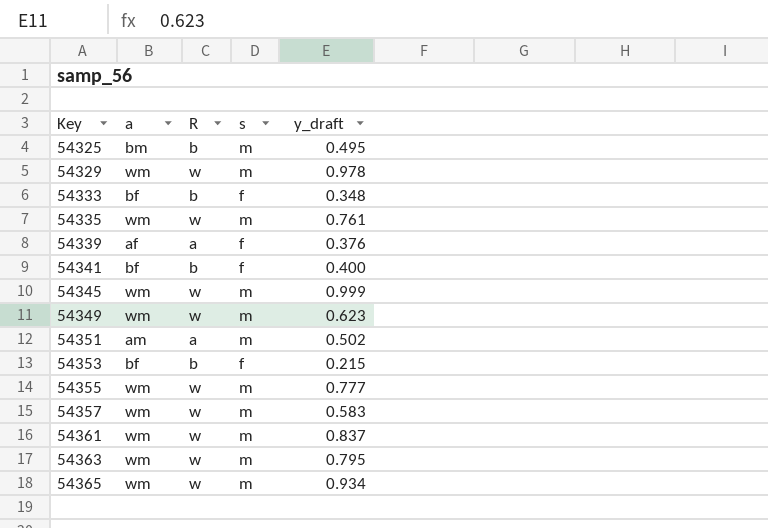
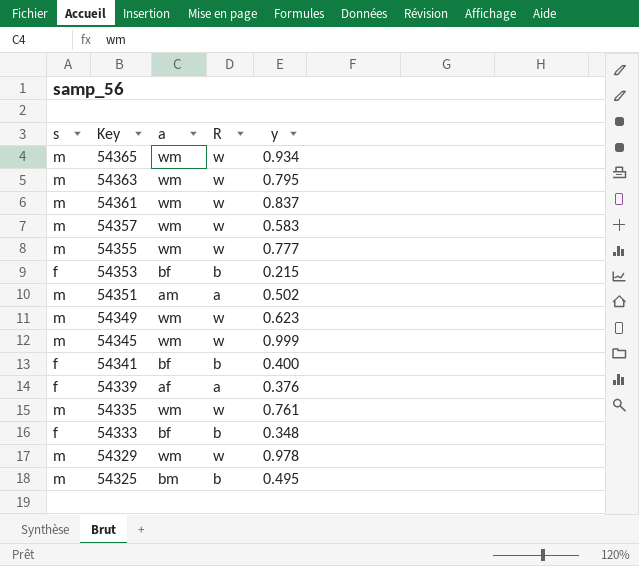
row order: Key ascending -> Key descending
column s | position: 4 -> 1
column name: y_draft -> y

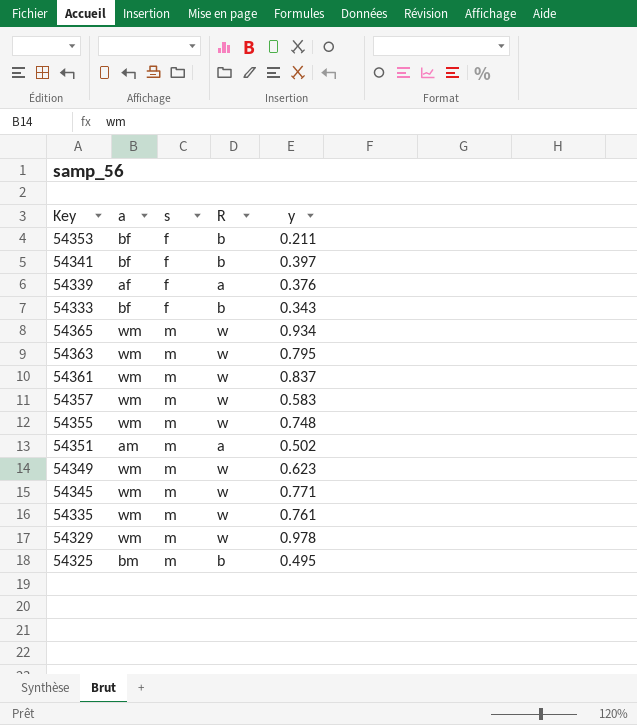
row order: Key descending -> s ascending
column s | position: 1 -> 3
54353 | y: 0.215 -> 0.211
54341 | y: 0.400 -> 0.397
54333 | y: 0.348 -> 0.343
54355 | y: 0.777 -> 0.748
54345 | y: 0.999 -> 0.771

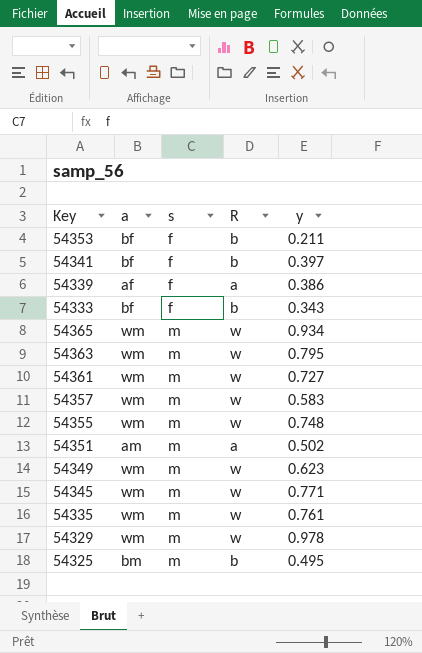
54339 | y: 0.376 -> 0.386
54361 | y: 0.837 -> 0.727

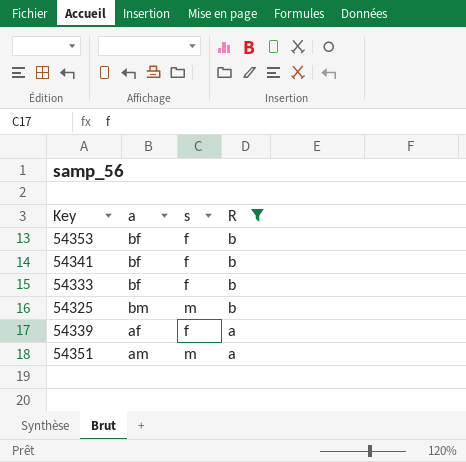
filter: none -> R != w
row order: s ascending -> R descending
column y | position: 5 -> none

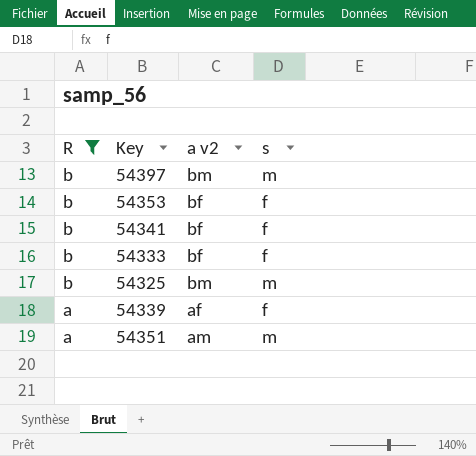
column R | position: 4 -> 1
column name: a -> a v2
row 54397: none -> b | bm | m

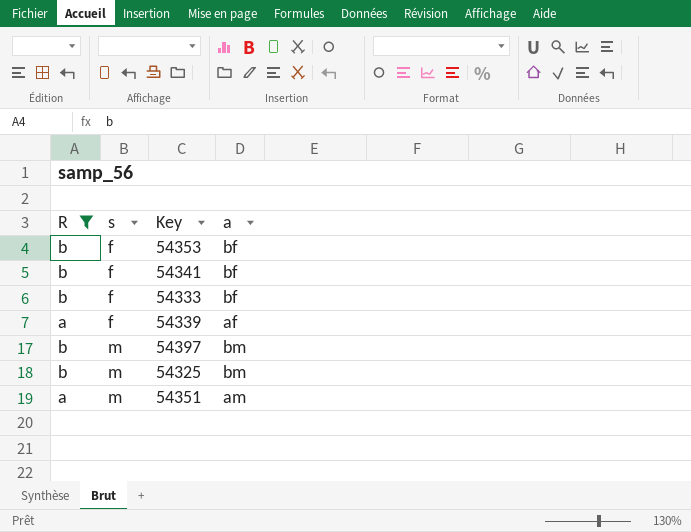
row order: R descending -> s ascending
column s | position: 4 -> 2
column name: a v2 -> a

